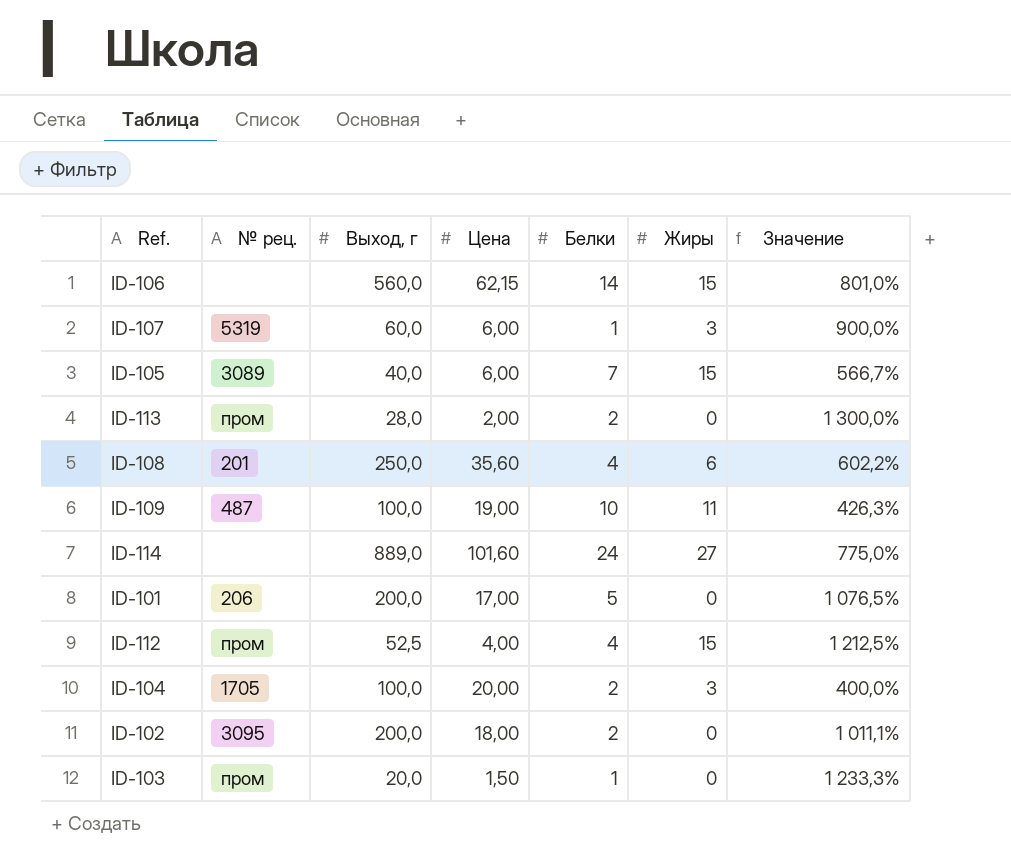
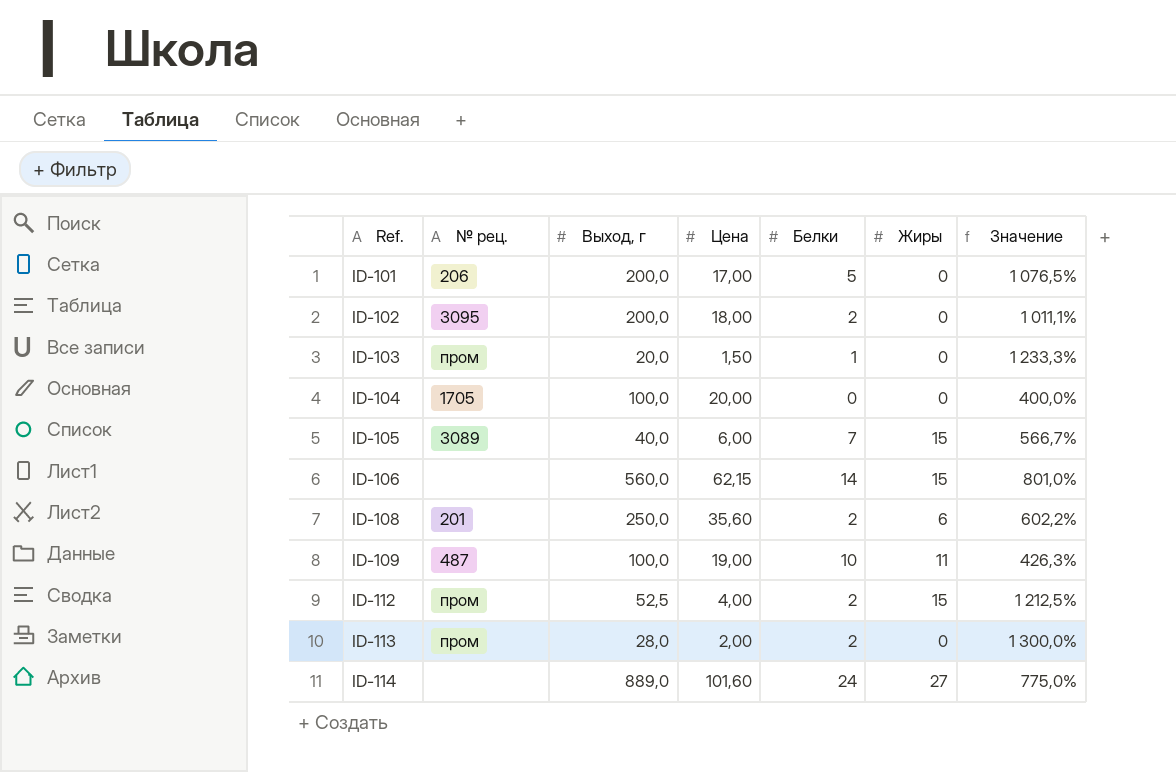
row order: none -> Ref. ascending
row ID-107: 5319 | 60,0 | 6,00 | 1 | 3 | 900,0% -> none
ID-104 | Белки: 2 -> 0
ID-104 | Жиры: 3 -> 0
ID-108 | Белки: 4 -> 2
ID-112 | Белки: 4 -> 2

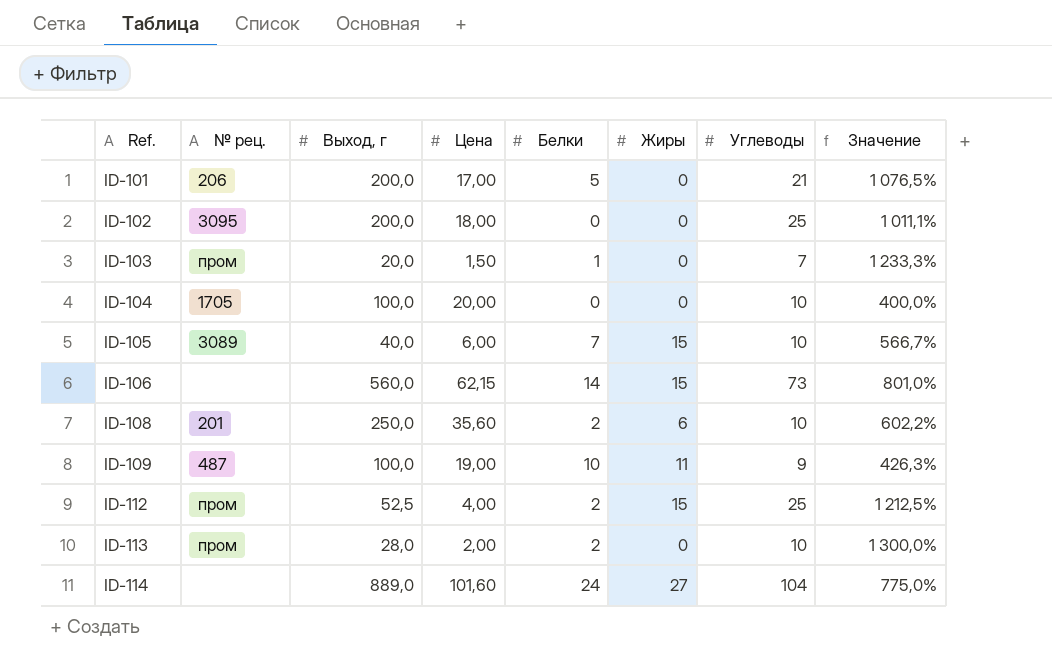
column Углеводы | position: none -> 7
ID-102 | Белки: 2 -> 0

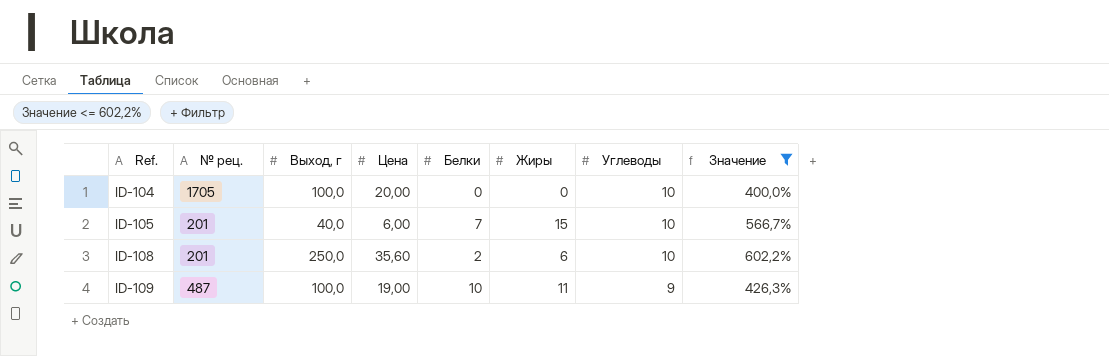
filter: none -> Значение <= 602,2%
ID-105 | № рец.: 3089 -> 201

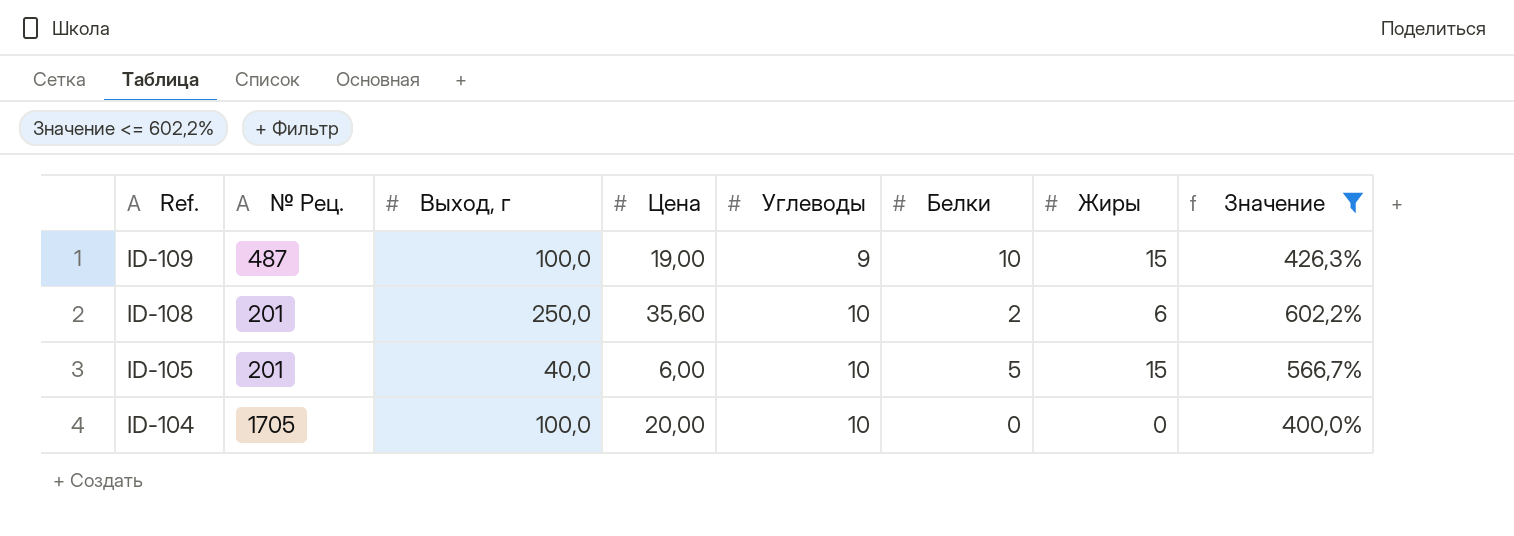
row order: Ref. ascending -> Ref. descending
column name: № рец. -> № Рец.
column Углеводы | position: 7 -> 5
ID-109 | Жиры: 11 -> 15
ID-105 | Белки: 7 -> 5

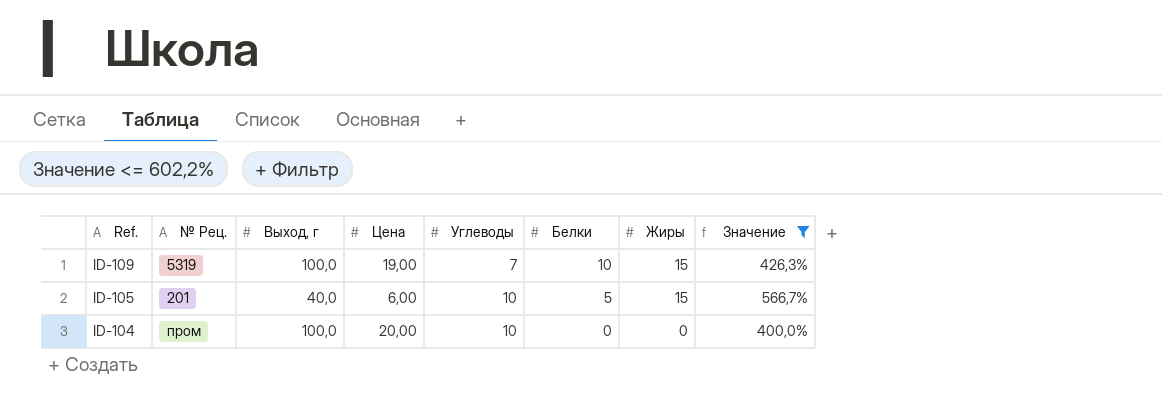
row ID-108: 201 | 250,0 | 35,60 | 10 | 2 | 6 | 602,2% -> none
ID-109 | № Рец.: 487 -> 5319
ID-109 | Углеводы: 9 -> 7
ID-104 | № Рец.: 1705 -> пром

